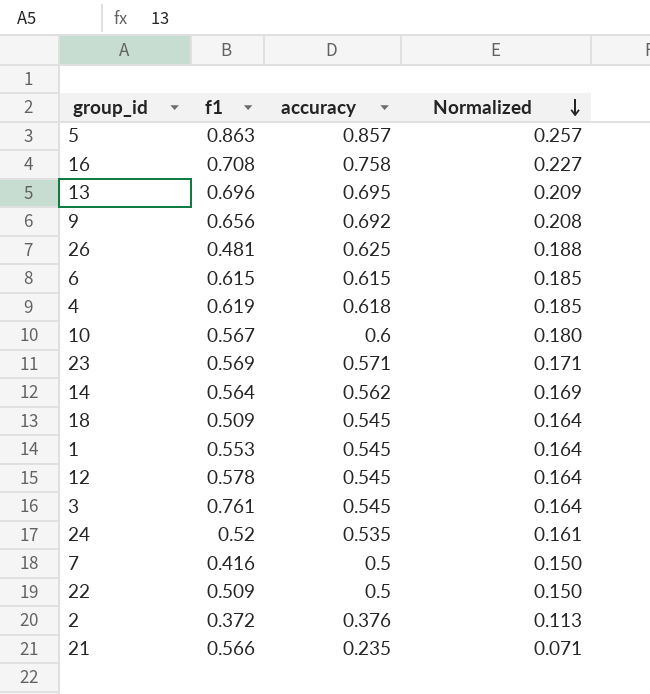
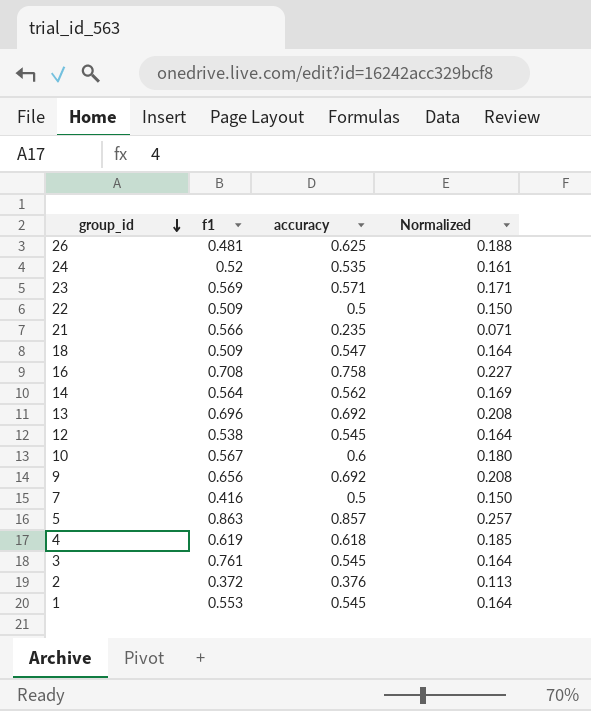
row order: Normalized descending -> group_id descending
row 6: 0.615 | 0.615 | 0.185 -> none
18 | accuracy: 0.545 -> 0.547
13 | accuracy: 0.695 -> 0.692
13 | Normalized: 0.209 -> 0.208
12 | f1: 0.578 -> 0.538

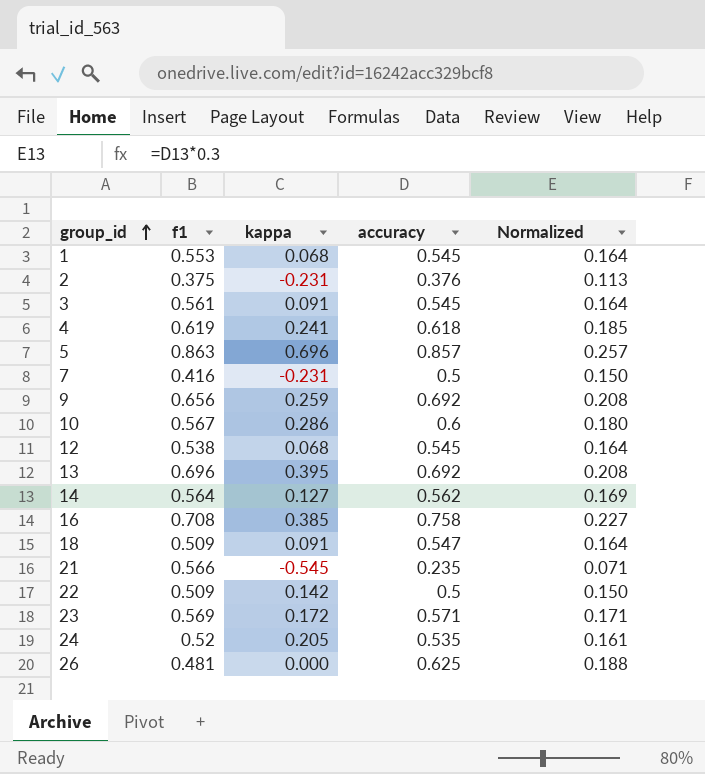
row order: group_id descending -> group_id ascending
column kappa | position: none -> 3
2 | f1: 0.372 -> 0.375
3 | f1: 0.761 -> 0.561

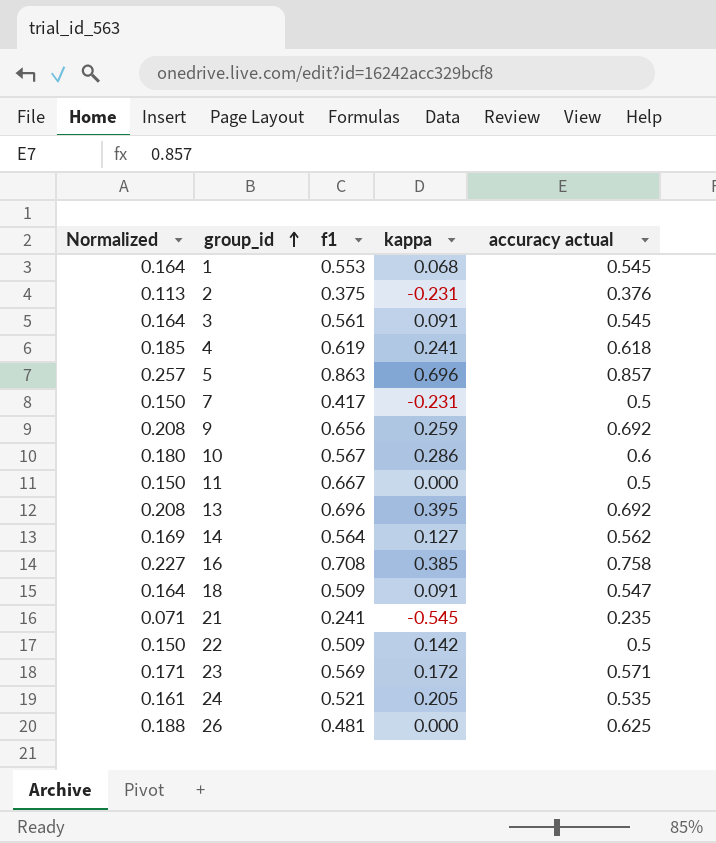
column Normalized | position: 5 -> 1
column name: accuracy -> accuracy actual
row 12: 0.538 | 0.068 | 0.545 | 0.164 -> none
7 | f1: 0.416 -> 0.417
row 11: none -> 0.150 | 0.667 | 0.000 | 0.5
21 | f1: 0.566 -> 0.241
24 | f1: 0.52 -> 0.521

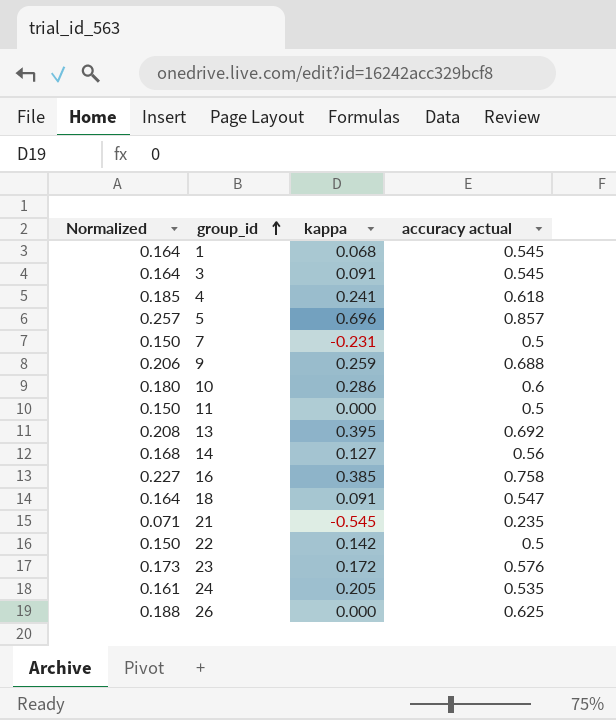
column f1 | position: 3 -> none
row 2: 0.113 | 0.375 | -0.231 | 0.376 -> none
9 | Normalized: 0.208 -> 0.206
9 | accuracy actual: 0.692 -> 0.688
14 | Normalized: 0.169 -> 0.168
14 | accuracy actual: 0.562 -> 0.56
23 | Normalized: 0.171 -> 0.173
23 | accuracy actual: 0.571 -> 0.576

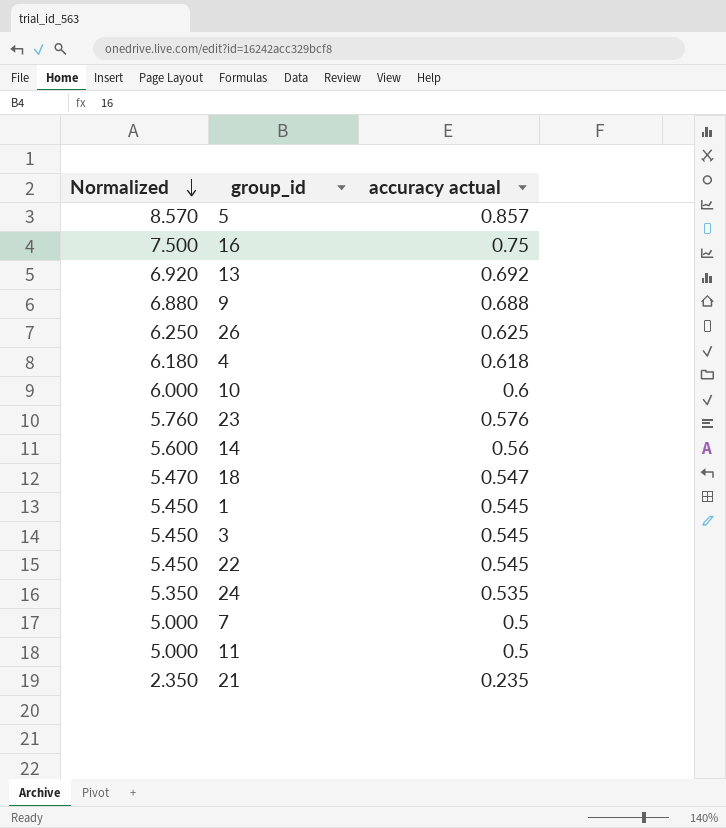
row order: group_id ascending -> Normalized descending
column kappa | position: 3 -> none
column Normalized | formula: [accuracy actual] * 0.3 -> [accuracy actual] * 10
16 | accuracy actual: 0.758 -> 0.75
22 | accuracy actual: 0.5 -> 0.545

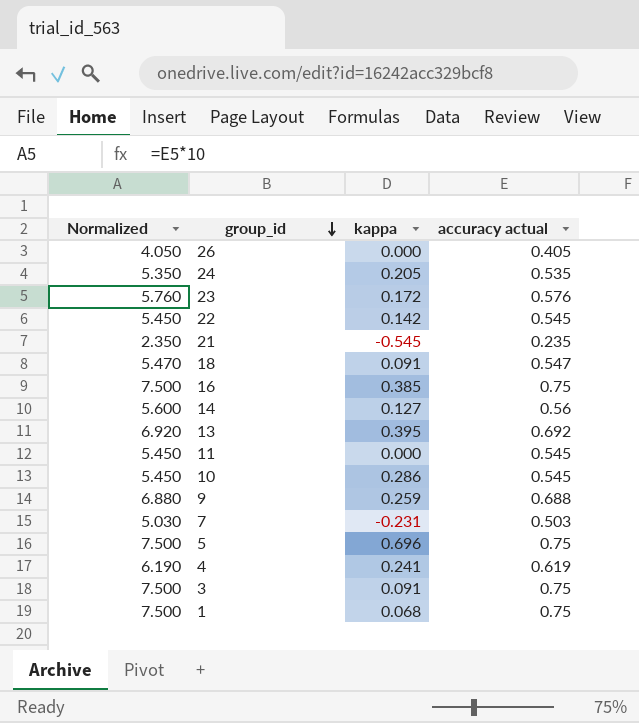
row order: Normalized descending -> group_id descending
column kappa | position: none -> 3
26 | Normalized: 6.250 -> 4.050
26 | accuracy actual: 0.625 -> 0.405
11 | Normalized: 5.000 -> 5.450
11 | accuracy actual: 0.5 -> 0.545
10 | Normalized: 6.000 -> 5.450
10 | accuracy actual: 0.6 -> 0.545
7 | Normalized: 5.000 -> 5.030
7 | accuracy actual: 0.5 -> 0.503
5 | Normalized: 8.570 -> 7.500
5 | accuracy actual: 0.857 -> 0.75
4 | Normalized: 6.180 -> 6.190
4 | accuracy actual: 0.618 -> 0.619
3 | Normalized: 5.450 -> 7.500
3 | accuracy actual: 0.545 -> 0.75
1 | Normalized: 5.450 -> 7.500
1 | accuracy actual: 0.545 -> 0.75

